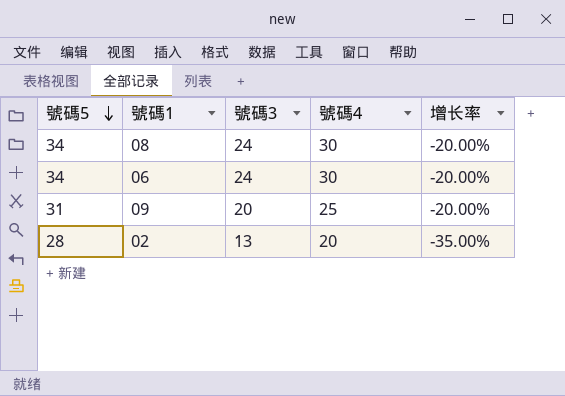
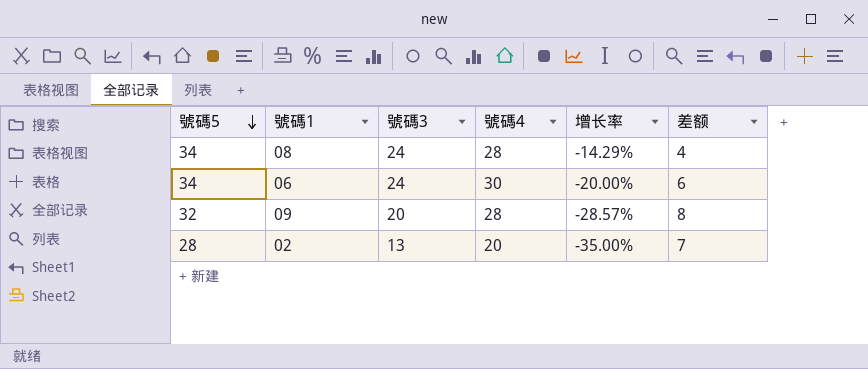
column 差额 | formula: none -> [號碼4] - [號碼3]
08 | 號碼4: 30 -> 28
08 | 增长率: -20.00% -> -14.29%
09 | 號碼5: 31 -> 32
09 | 號碼4: 25 -> 28
09 | 增长率: -20.00% -> -28.57%

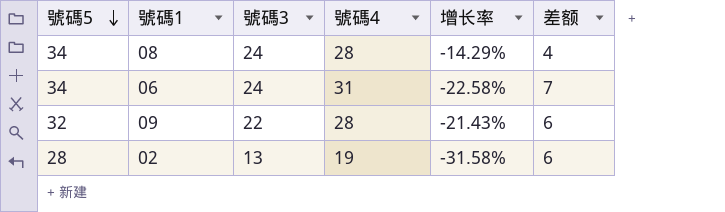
06 | 號碼4: 30 -> 31
06 | 增长率: -20.00% -> -22.58%
06 | 差额: 6 -> 7
09 | 號碼3: 20 -> 22
09 | 增长率: -28.57% -> -21.43%
09 | 差额: 8 -> 6
02 | 號碼4: 20 -> 19
02 | 增长率: -35.00% -> -31.58%
02 | 差额: 7 -> 6

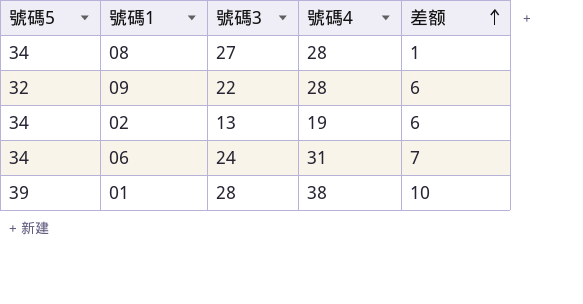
row order: 號碼5 descending -> 差额 ascending
column 增长率 | formula: ([號碼3] - [號碼4]) / [號碼4] -> none
08 | 號碼3: 24 -> 27
08 | 差额: 4 -> 1
02 | 號碼5: 28 -> 34
row 01: none -> 39 | 28 | 38 | 10

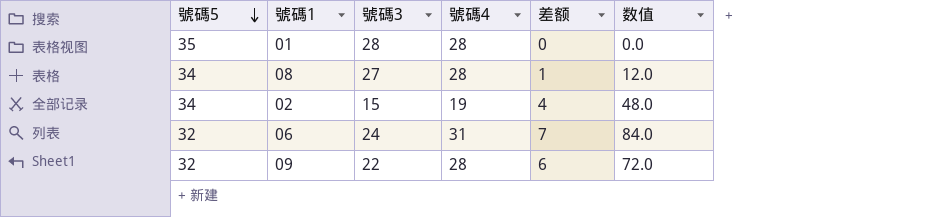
row order: 差额 ascending -> 號碼5 descending
column 数值 | formula: none -> [差额] * 12
01 | 號碼5: 39 -> 35
01 | 號碼4: 38 -> 28
01 | 差额: 10 -> 0
02 | 號碼3: 13 -> 15
02 | 差额: 6 -> 4
06 | 號碼5: 34 -> 32

